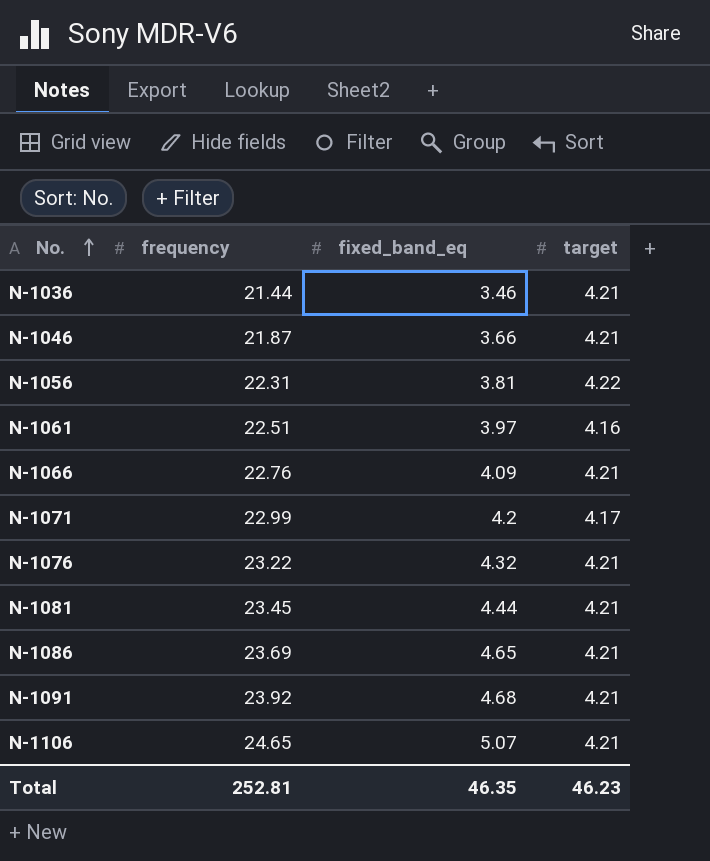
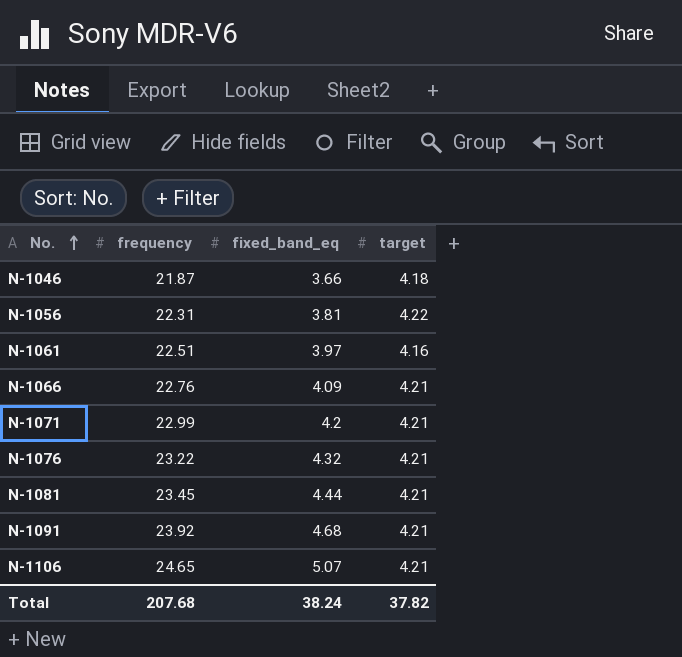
row N-1036: 21.44 | 3.46 | 4.21 -> none
row N-1086: 23.69 | 4.65 | 4.21 -> none
N-1046 | target: 4.21 -> 4.18
N-1071 | target: 4.17 -> 4.21
Total | frequency: 252.81 -> 207.68
Total | fixed_band_eq: 46.35 -> 38.24
Total | target: 46.23 -> 37.82

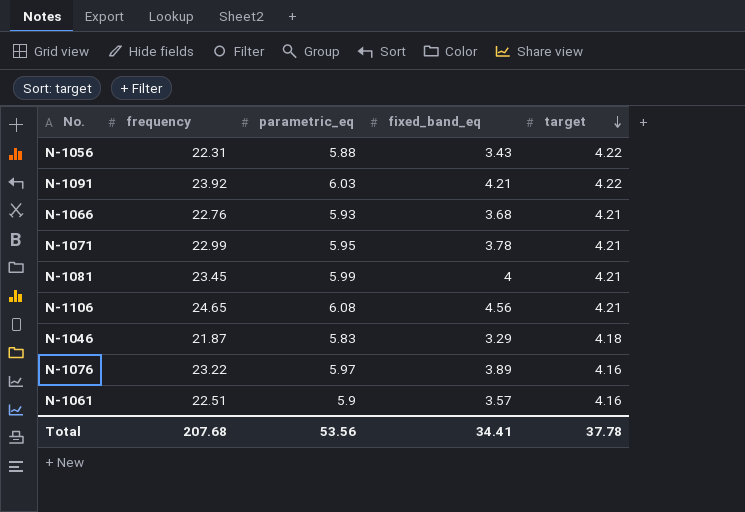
row order: No. ascending -> target descending
column parametric_eq | position: none -> 3
N-1056 | fixed_band_eq: 3.81 -> 3.43
N-1091 | fixed_band_eq: 4.68 -> 4.21
N-1091 | target: 4.21 -> 4.22
N-1066 | fixed_band_eq: 4.09 -> 3.68
N-1071 | fixed_band_eq: 4.2 -> 3.78
N-1081 | fixed_band_eq: 4.44 -> 4
N-1106 | fixed_band_eq: 5.07 -> 4.56
N-1046 | fixed_band_eq: 3.66 -> 3.29
N-1076 | fixed_band_eq: 4.32 -> 3.89
N-1076 | target: 4.21 -> 4.16
N-1061 | fixed_band_eq: 3.97 -> 3.57
Total | fixed_band_eq: 38.24 -> 34.41
Total | target: 37.82 -> 37.78

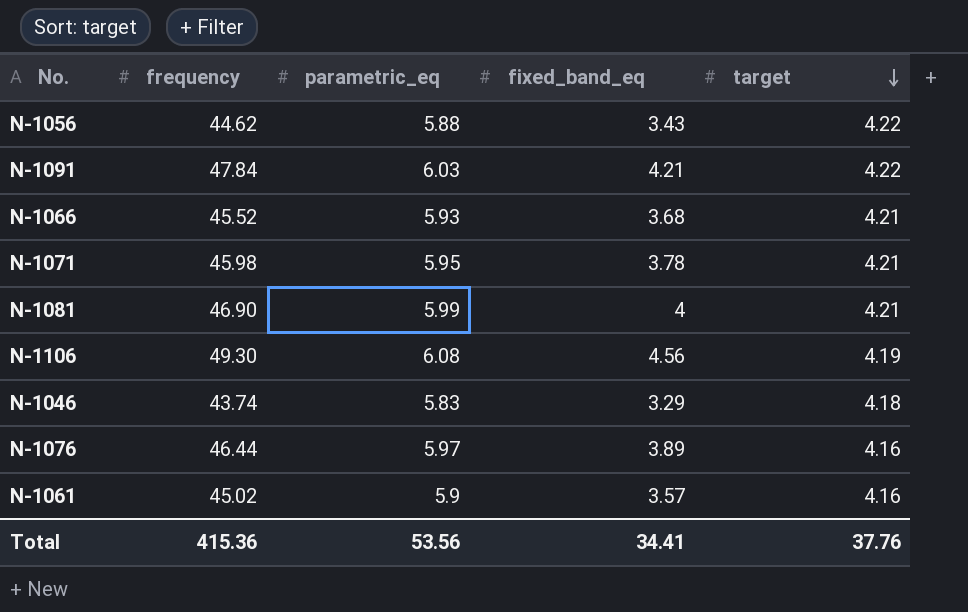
N-1056 | frequency: 22.31 -> 44.62
N-1091 | frequency: 23.92 -> 47.84
N-1066 | frequency: 22.76 -> 45.52
N-1071 | frequency: 22.99 -> 45.98
N-1081 | frequency: 23.45 -> 46.90
N-1106 | frequency: 24.65 -> 49.30
N-1106 | target: 4.21 -> 4.19
N-1046 | frequency: 21.87 -> 43.74
N-1076 | frequency: 23.22 -> 46.44
N-1061 | frequency: 22.51 -> 45.02
Total | frequency: 207.68 -> 415.36
Total | target: 37.78 -> 37.76

